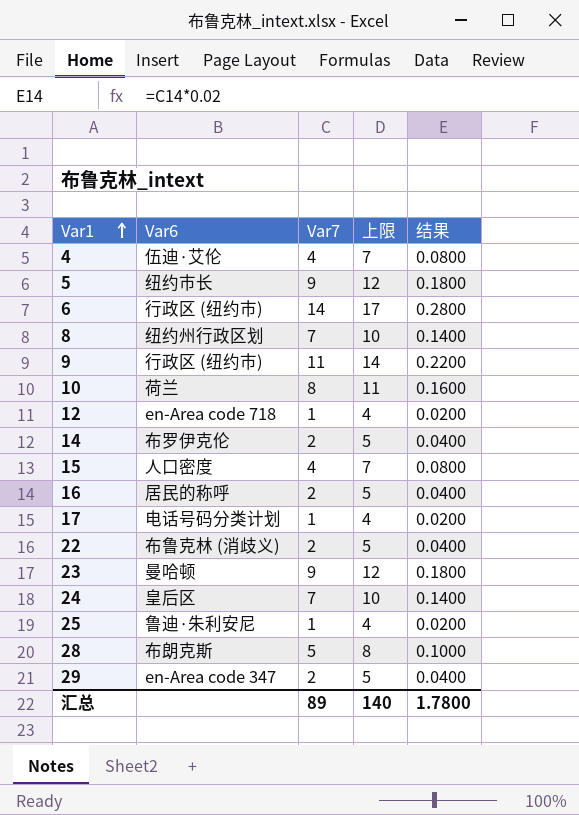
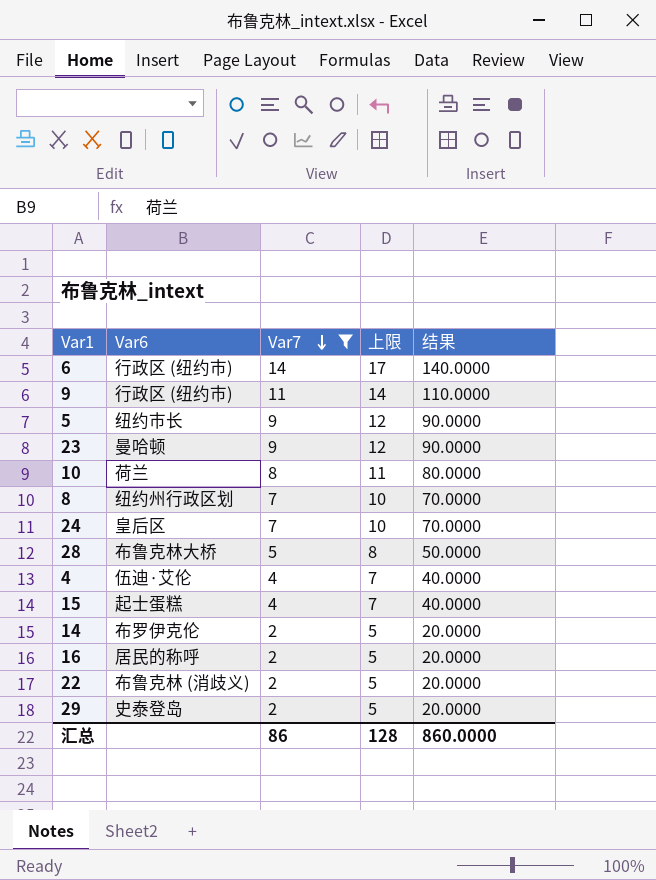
filter: none -> Var7 != 1
row order: Var1 ascending -> Var7 descending
column 结果 | formula: [Var7] * 0.02 -> [Var7] * 10
28 | Var6: 布朗克斯 -> 布鲁克林大桥
15 | Var6: 人口密度 -> 起士蛋糕
29 | Var6: en-Area code 347 -> 史泰登岛
汇总 | Var7: 89 -> 86
汇总 | 上限: 140 -> 128
汇总 | 结果: 1.7800 -> 860.0000

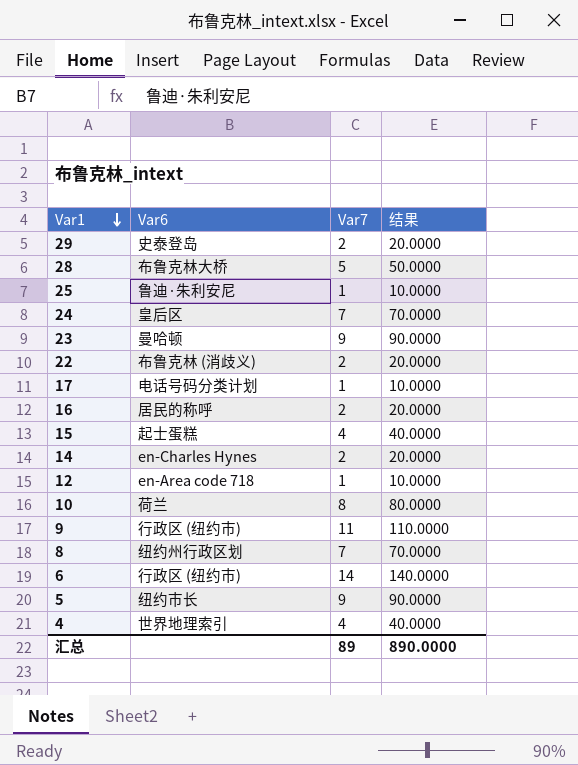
filter: Var7 != 1 -> none
row order: Var7 descending -> Var1 descending
column 上限 | formula: [Var7] + 3 -> none
14 | Var6: 布罗伊克伦 -> en-Charles Hynes
4 | Var6: 伍迪·艾伦 -> 世界地理索引
汇总 | Var7: 86 -> 89
汇总 | 结果: 860.0000 -> 890.0000

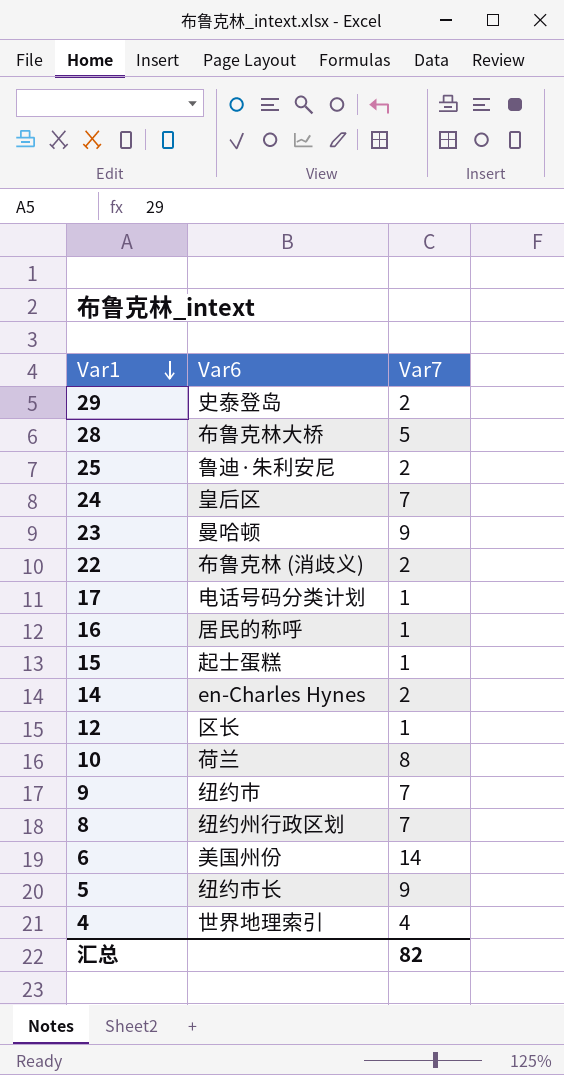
column 结果 | formula: [Var7] * 10 -> none
25 | Var7: 1 -> 2
16 | Var7: 2 -> 1
15 | Var7: 4 -> 1
12 | Var6: en-Area code 718 -> 区长
9 | Var6: 行政区 (纽约市) -> 纽约市
9 | Var7: 11 -> 7
6 | Var6: 行政区 (纽约市) -> 美国州份
汇总 | Var7: 89 -> 82

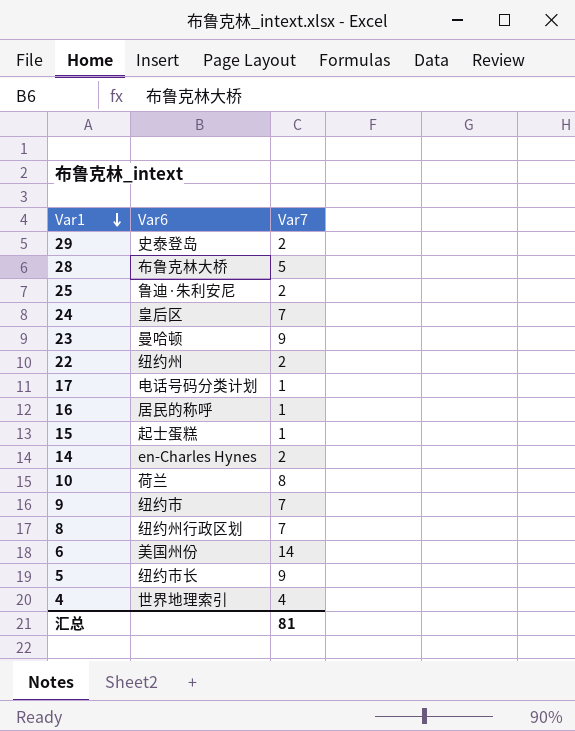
row 12: 区长 | 1 -> none
22 | Var6: 布鲁克林 (消歧义) -> 纽约州
汇总 | Var7: 82 -> 81

